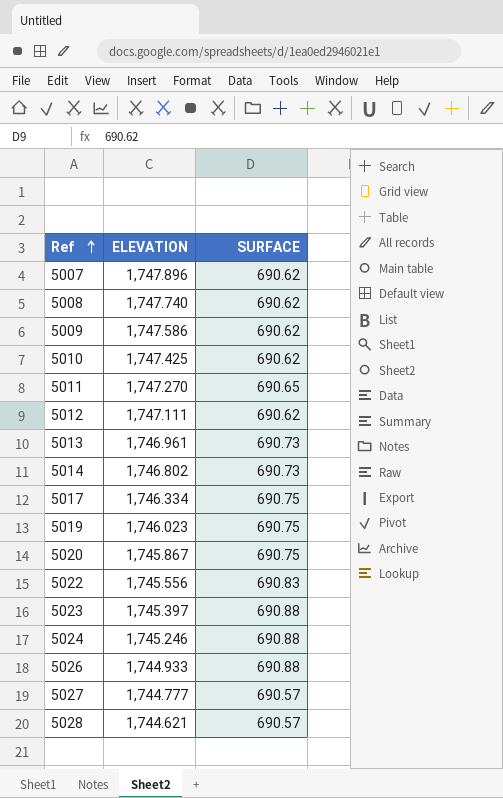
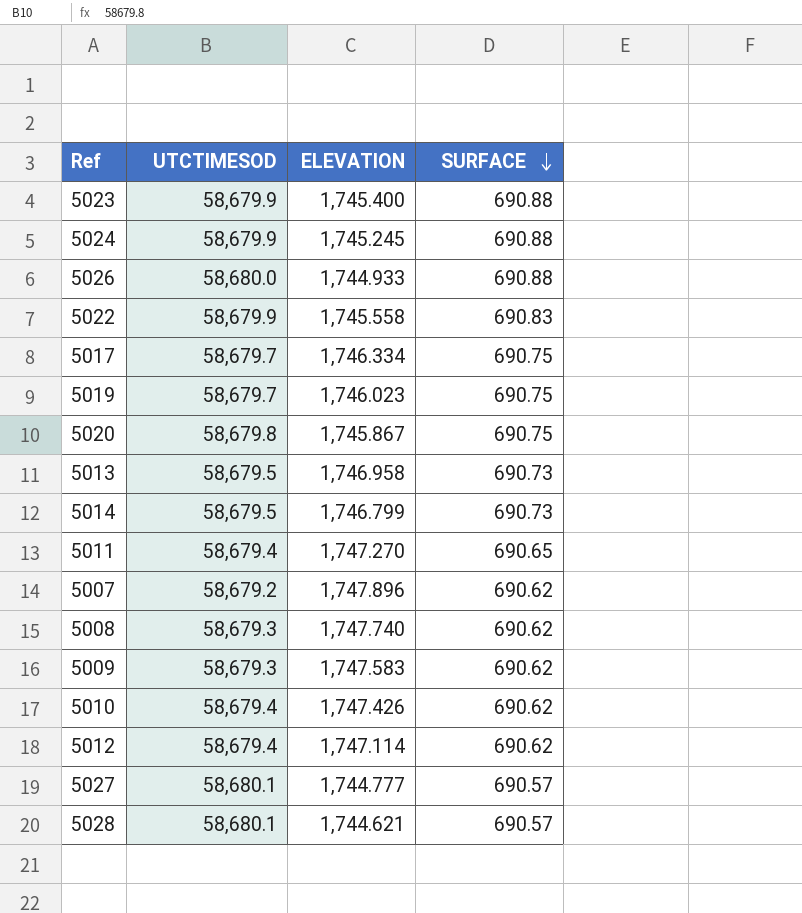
row order: Ref ascending -> SURFACE descending
column UTCTIMESOD | position: none -> 2
5023 | ELEVATION: 1,745.397 -> 1,745.400
5024 | ELEVATION: 1,745.246 -> 1,745.245
5022 | ELEVATION: 1,745.556 -> 1,745.558
5013 | ELEVATION: 1,746.961 -> 1,746.958
5014 | ELEVATION: 1,746.802 -> 1,746.799
5009 | ELEVATION: 1,747.586 -> 1,747.583
5010 | ELEVATION: 1,747.425 -> 1,747.426
5012 | ELEVATION: 1,747.111 -> 1,747.114

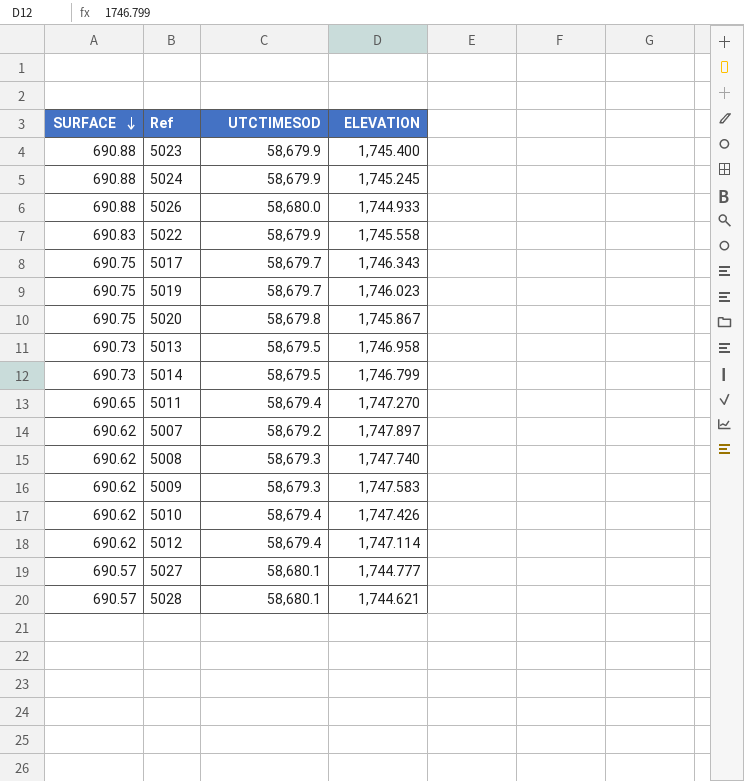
column SURFACE | position: 4 -> 1
5017 | ELEVATION: 1,746.334 -> 1,746.343
5007 | ELEVATION: 1,747.896 -> 1,747.897

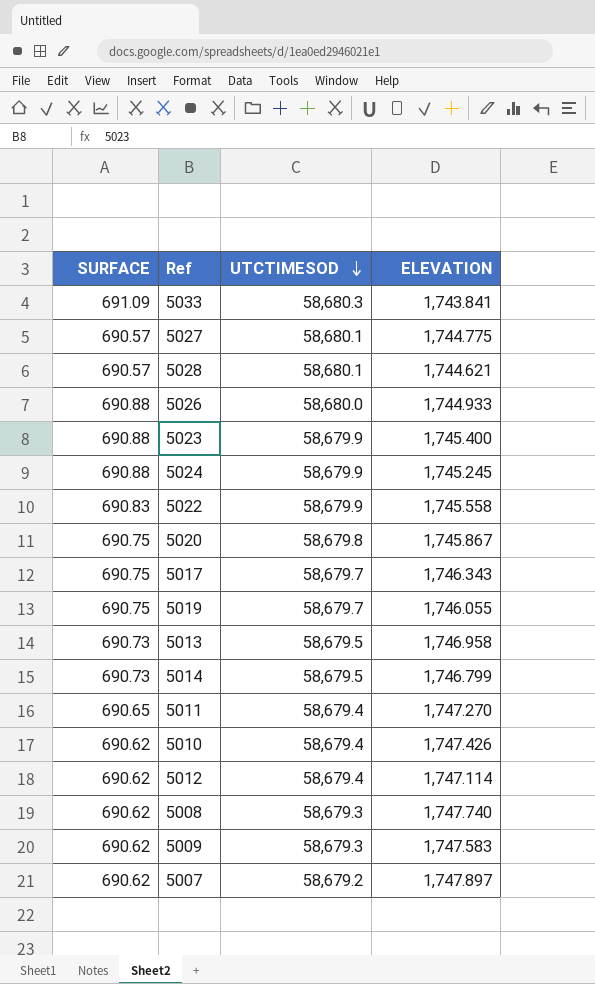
row order: SURFACE descending -> UTCTIMESOD descending
row 5033: none -> 691.09 | 58,680.3 | 1,743.841
5027 | ELEVATION: 1,744.777 -> 1,744.775
5019 | ELEVATION: 1,746.023 -> 1,746.055

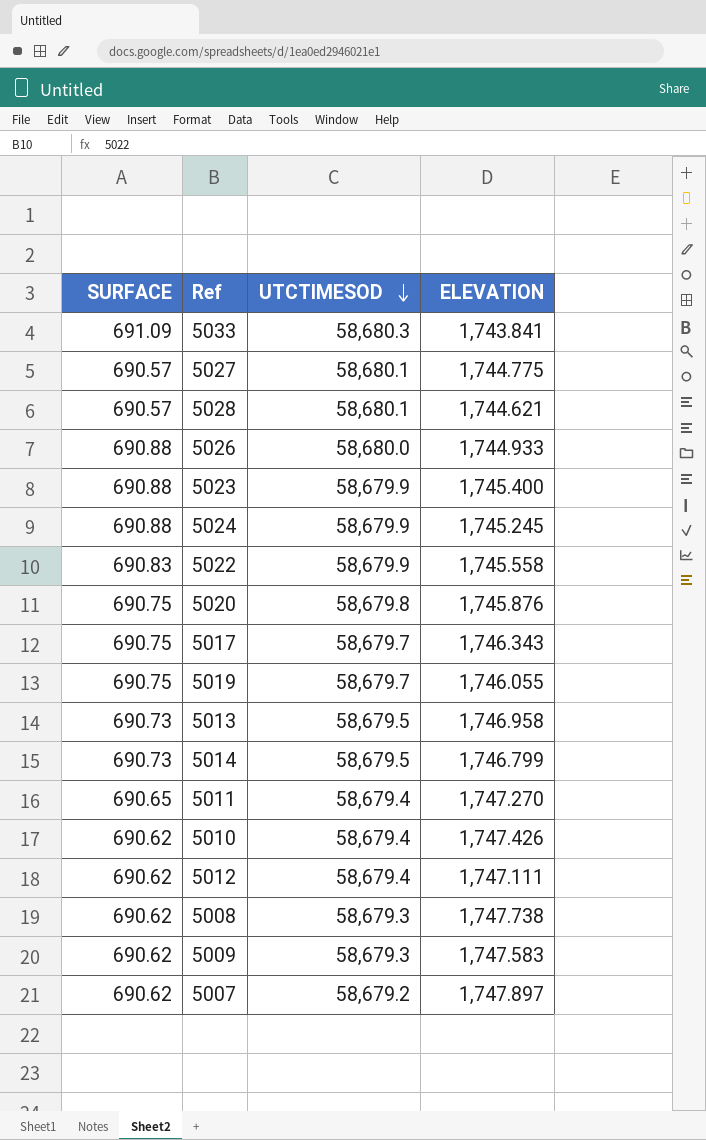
5020 | ELEVATION: 1,745.867 -> 1,745.876
5012 | ELEVATION: 1,747.114 -> 1,747.111
5008 | ELEVATION: 1,747.740 -> 1,747.738

